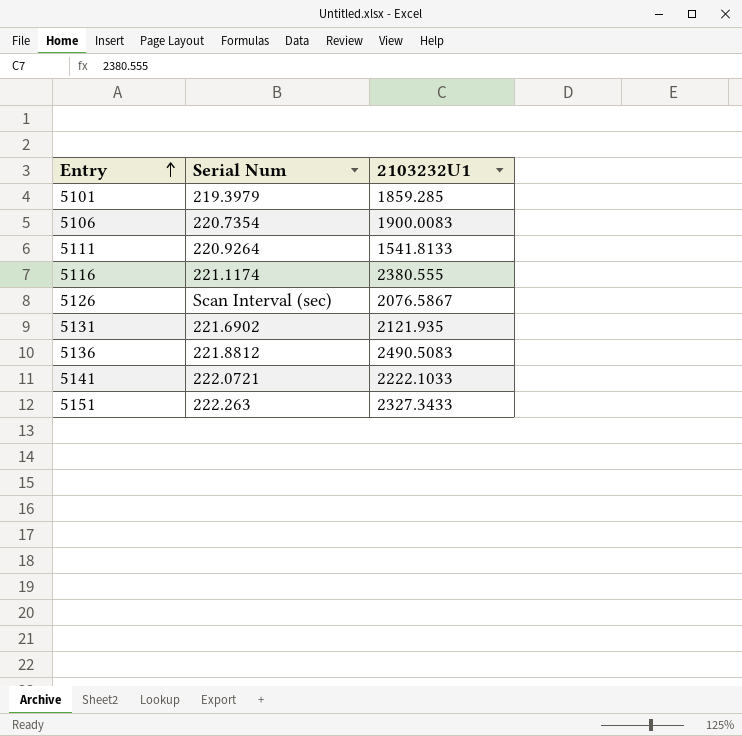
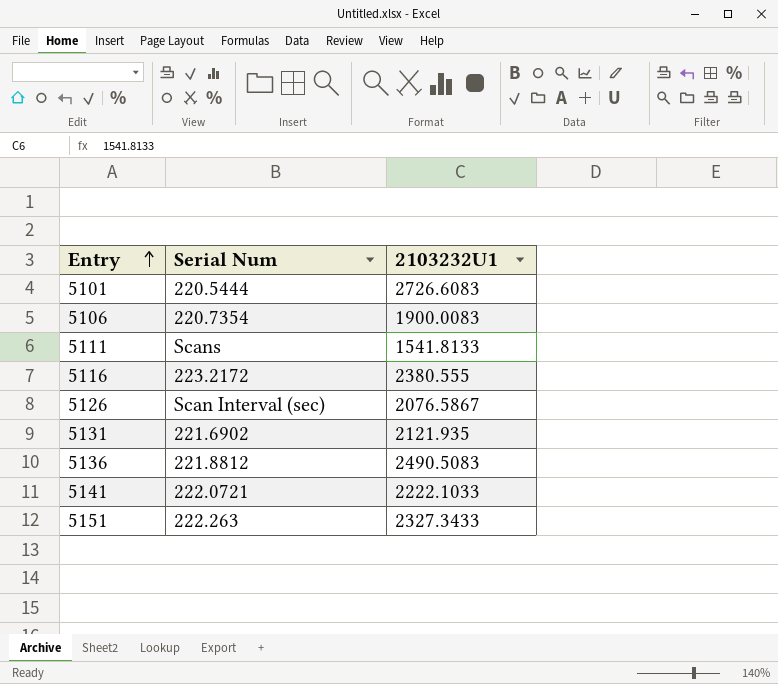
5101 | Serial Num: 219.3979 -> 220.5444
5101 | 2103232U1: 1859.285 -> 2726.6083
5111 | Serial Num: 220.9264 -> Scans
5116 | Serial Num: 221.1174 -> 223.2172

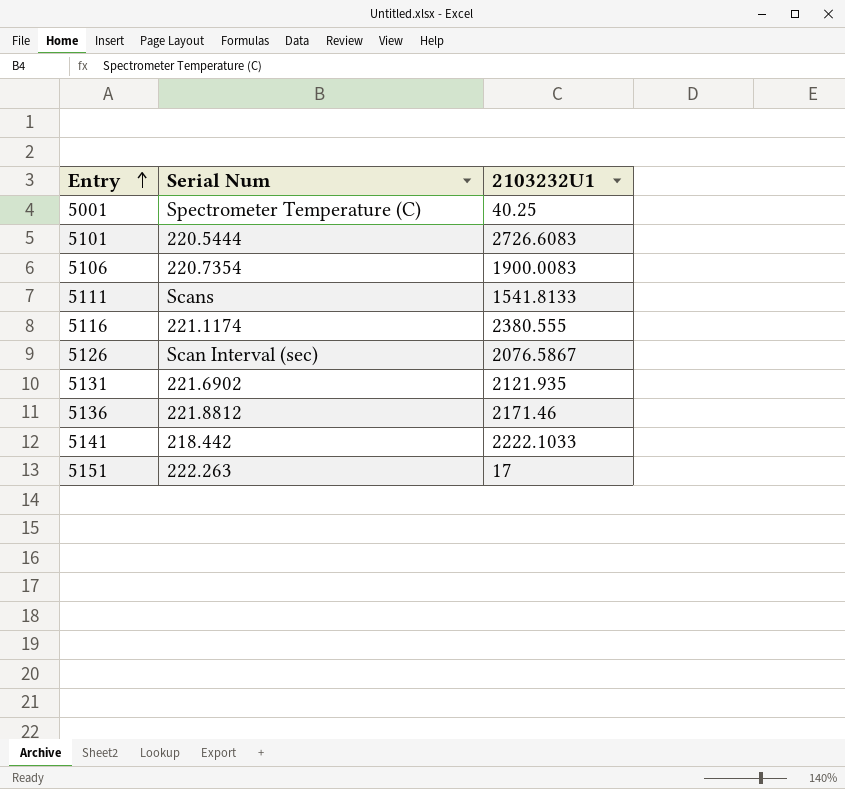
row 5001: none -> Spectrometer Temperature (C) | 40.25
5116 | Serial Num: 223.2172 -> 221.1174
5136 | 2103232U1: 2490.5083 -> 2171.46
5141 | Serial Num: 222.0721 -> 218.442
5151 | 2103232U1: 2327.3433 -> 17

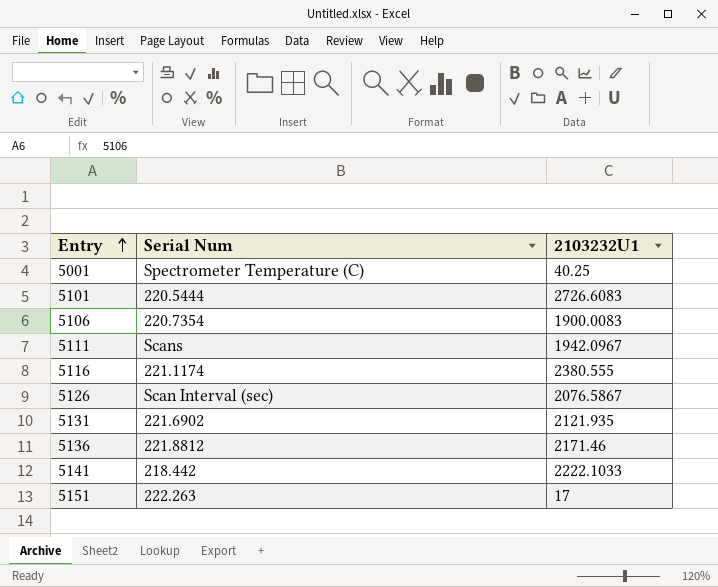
5111 | 2103232U1: 1541.8133 -> 1942.0967

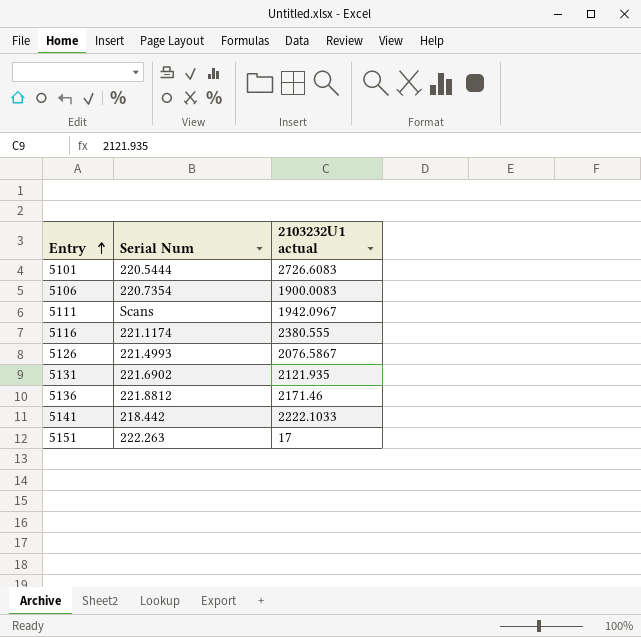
column name: 2103232U1 -> 2103232U1 actual
row 5001: Spectrometer Temperature (C) | 40.25 -> none
5126 | Serial Num: Scan Interval (sec) -> 221.4993

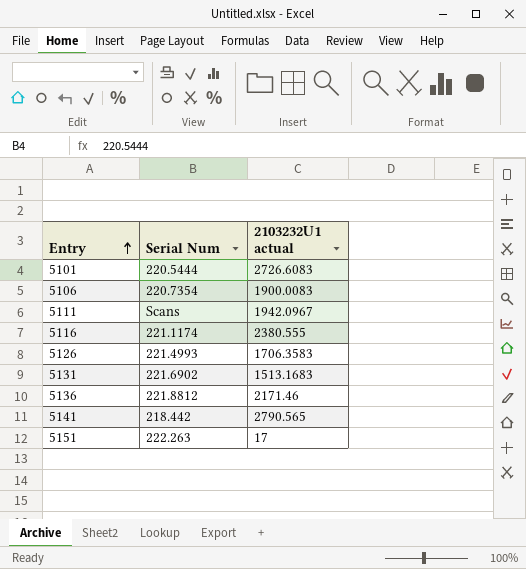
5126 | 2103232U1 actual: 2076.5867 -> 1706.3583
5131 | 2103232U1 actual: 2121.935 -> 1513.1683
5141 | 2103232U1 actual: 2222.1033 -> 2790.565

